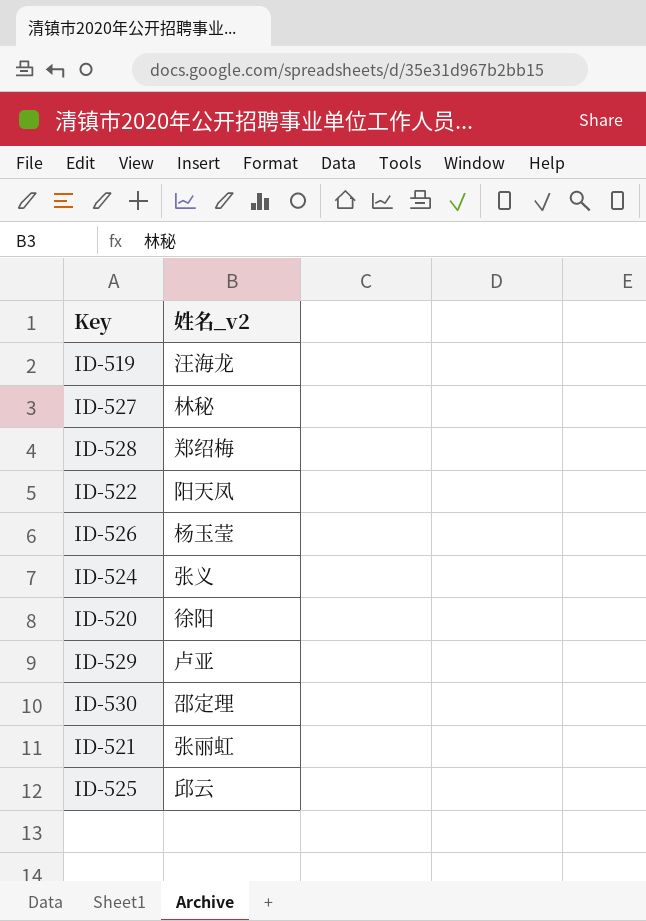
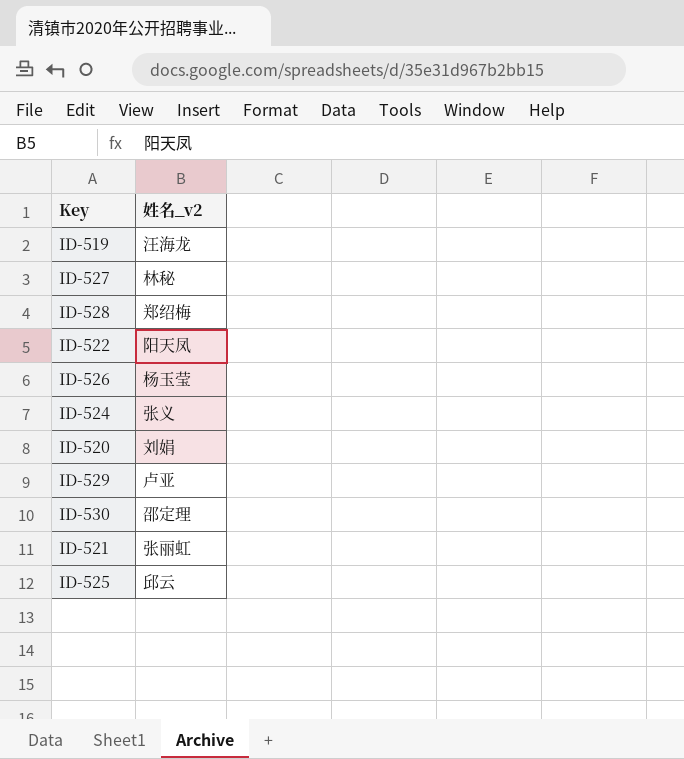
ID-520 | 姓名_v2: 徐阳 -> 刘娟

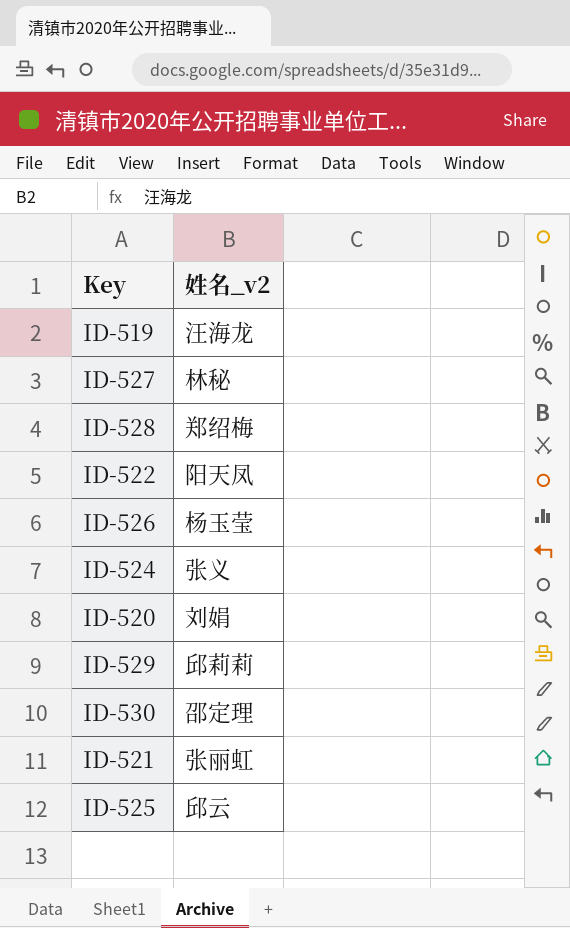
ID-529 | 姓名_v2: 卢亚 -> 邱莉莉

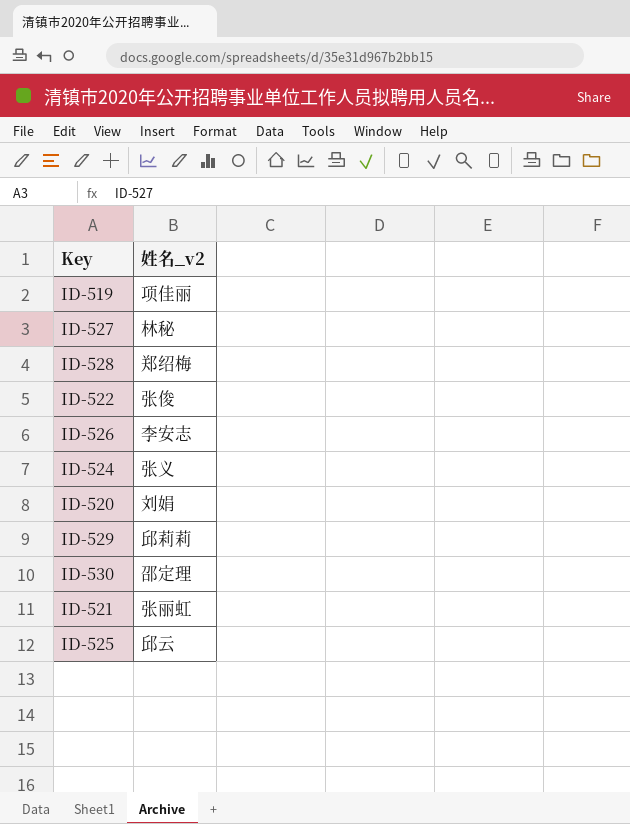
ID-519 | 姓名_v2: 汪海龙 -> 项佳丽
ID-522 | 姓名_v2: 阳天凤 -> 张俊
ID-526 | 姓名_v2: 杨玉莹 -> 李安志

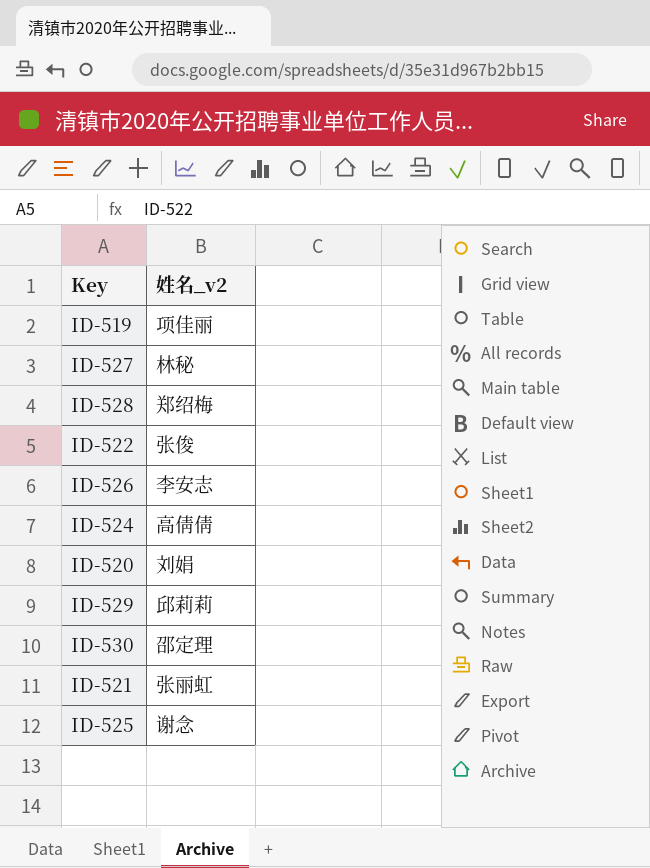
ID-524 | 姓名_v2: 张义 -> 高倩倩
ID-525 | 姓名_v2: 邱云 -> 谢念

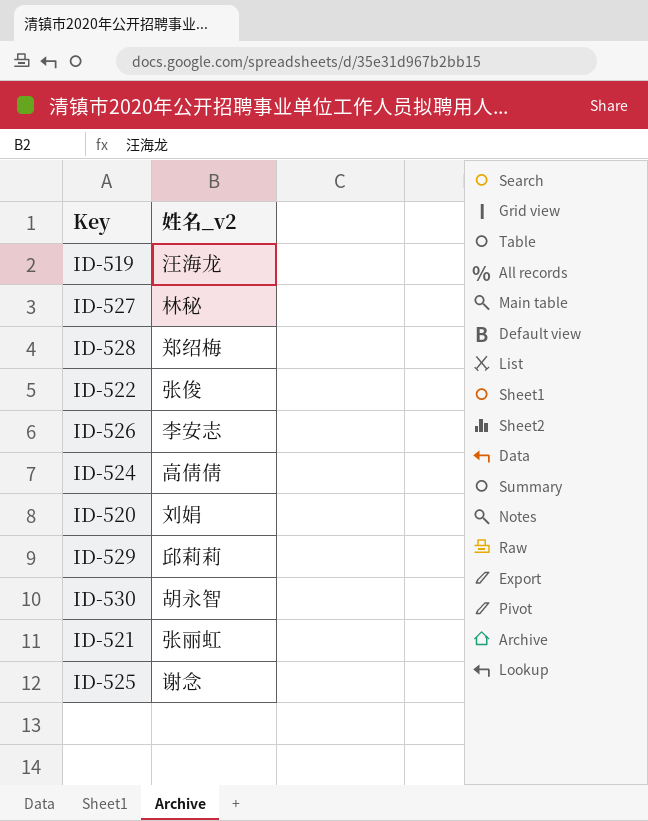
ID-519 | 姓名_v2: 项佳丽 -> 汪海龙
ID-530 | 姓名_v2: 邵定理 -> 胡永智

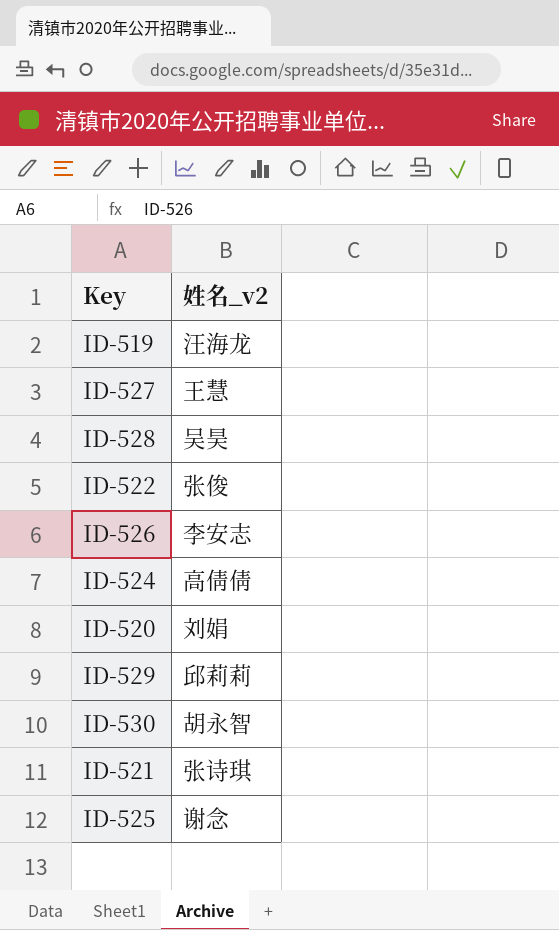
ID-527 | 姓名_v2: 林秘 -> 王慧
ID-528 | 姓名_v2: 郑绍梅 -> 吴昊
ID-521 | 姓名_v2: 张丽虹 -> 张诗琪

